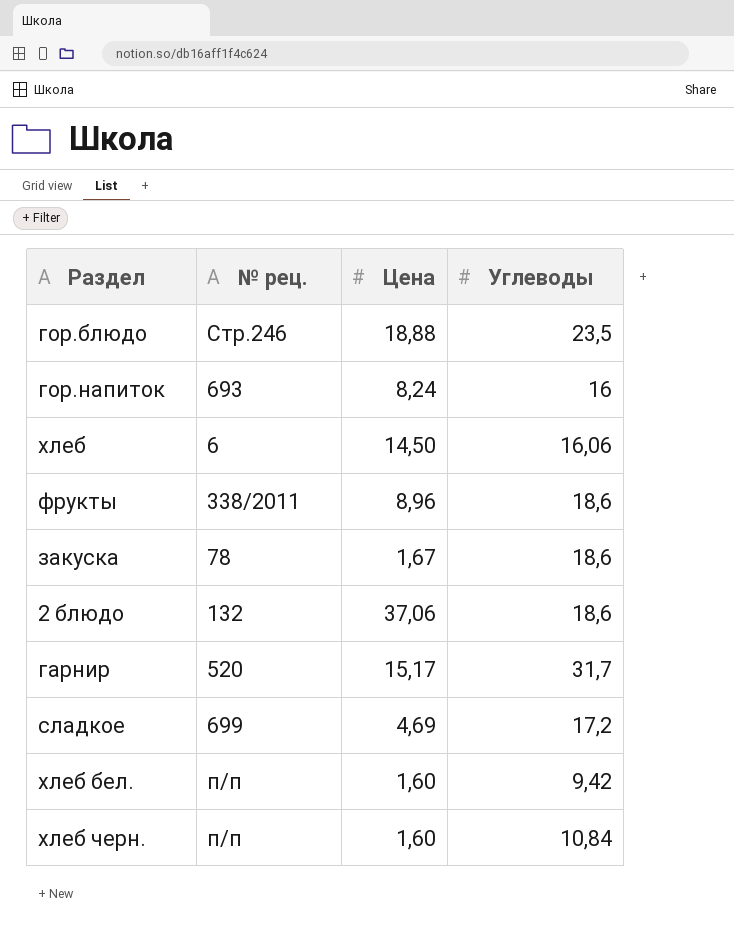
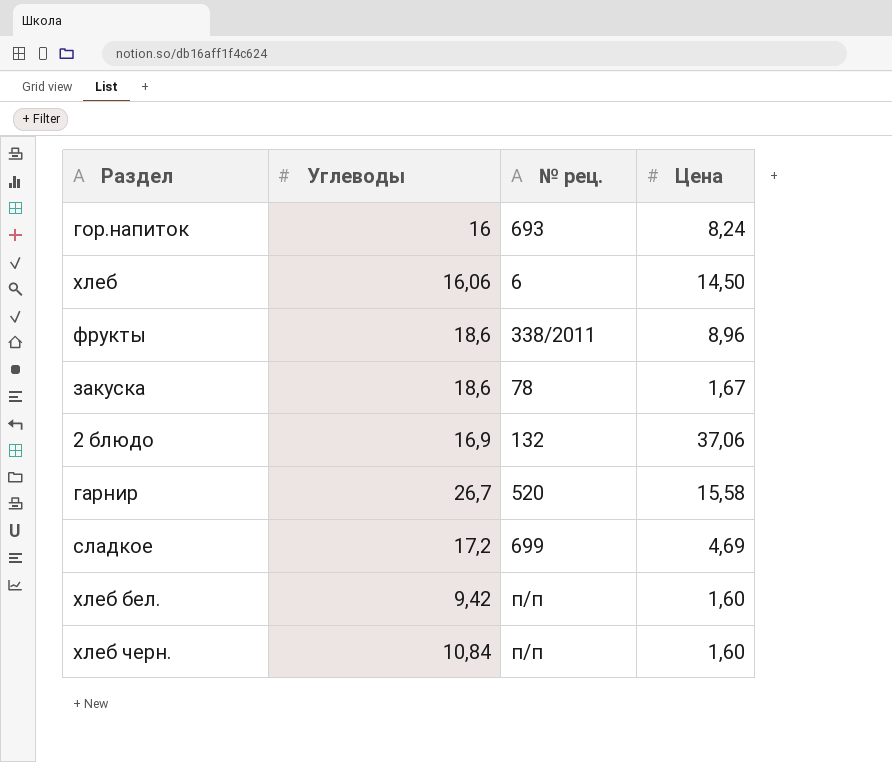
column Углеводы | position: 4 -> 2
row гор.блюдо: Стр.246 | 18,88 | 23,5 -> none
2 блюдо | Углеводы: 18,6 -> 16,9
гарнир | Углеводы: 31,7 -> 26,7
гарнир | Цена: 15,17 -> 15,58

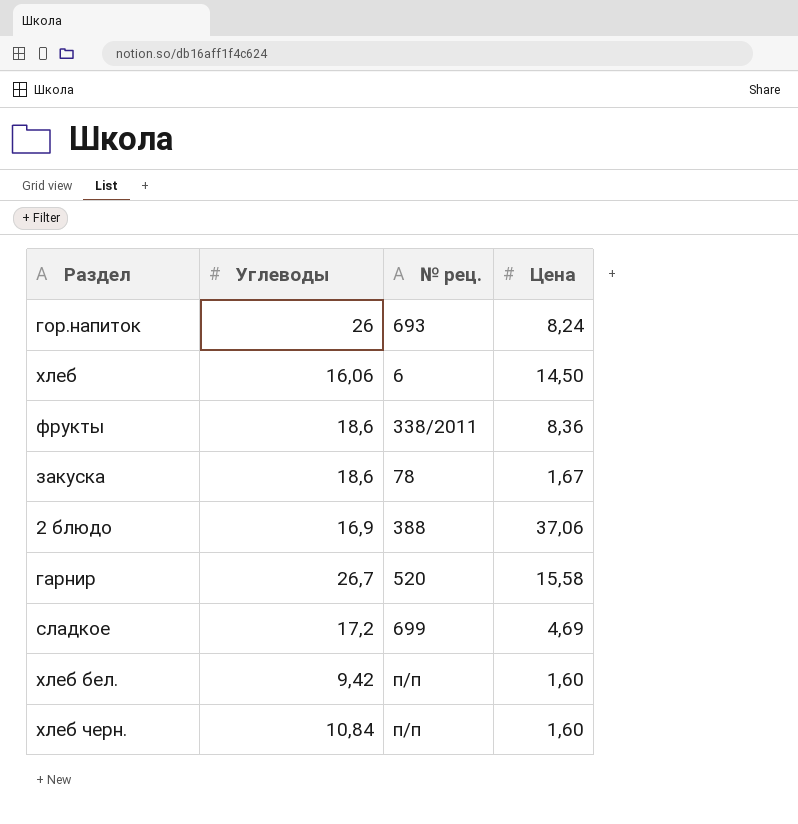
гор.напиток | Углеводы: 16 -> 26
фрукты | Цена: 8,96 -> 8,36
2 блюдо | № рец.: 132 -> 388

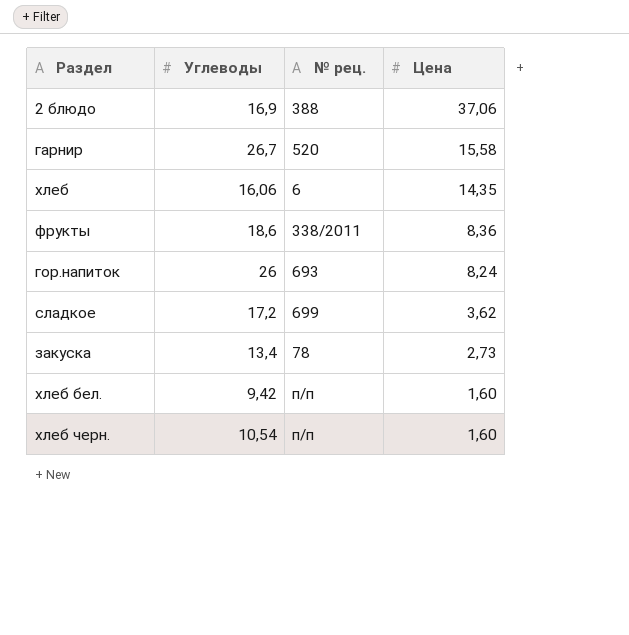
row order: none -> Цена descending
хлеб | Цена: 14,50 -> 14,35
сладкое | Цена: 4,69 -> 3,62
закуска | Углеводы: 18,6 -> 13,4
закуска | Цена: 1,67 -> 2,73
хлеб черн. | Углеводы: 10,84 -> 10,54

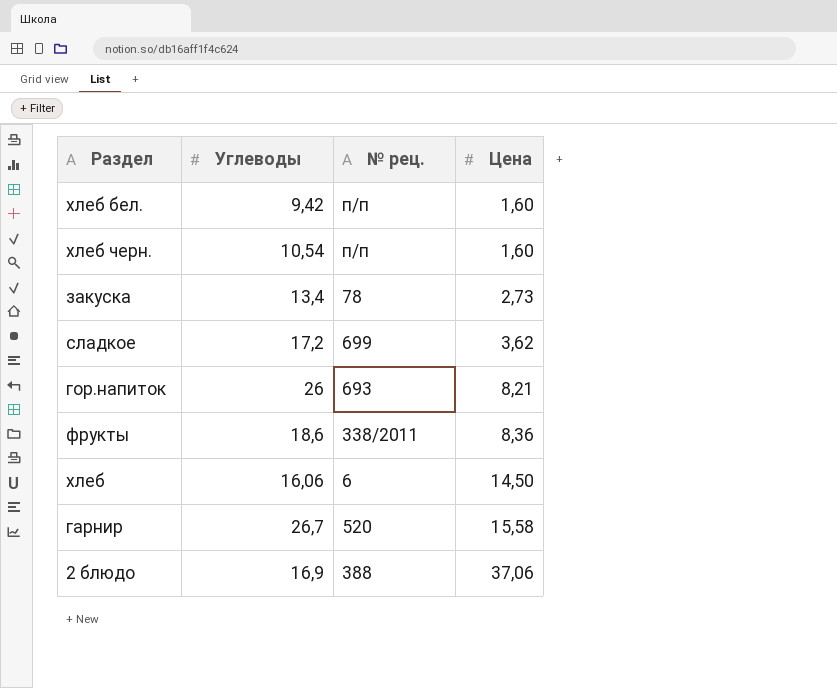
row order: Цена descending -> Цена ascending
гор.напиток | Цена: 8,24 -> 8,21
хлеб | Цена: 14,35 -> 14,50

